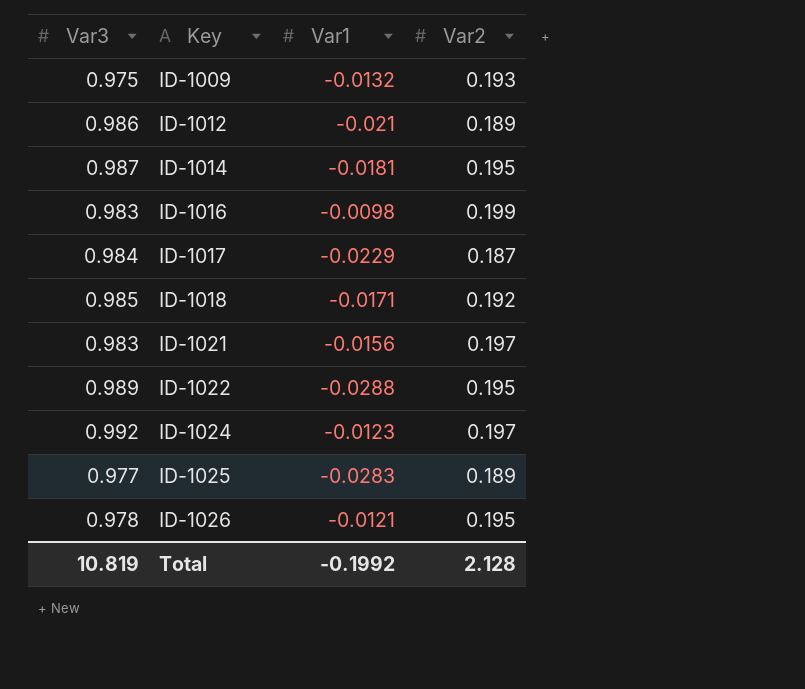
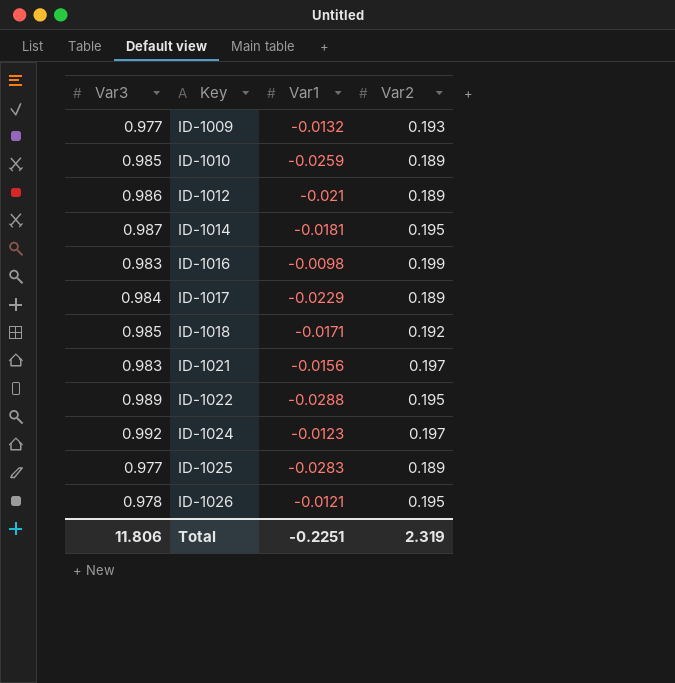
ID-1009 | Var3: 0.975 -> 0.977
row ID-1010: none -> 0.985 | -0.0259 | 0.189
ID-1017 | Var2: 0.187 -> 0.189
Total | Var3: 10.819 -> 11.806
Total | Var1: -0.1992 -> -0.2251
Total | Var2: 2.128 -> 2.319

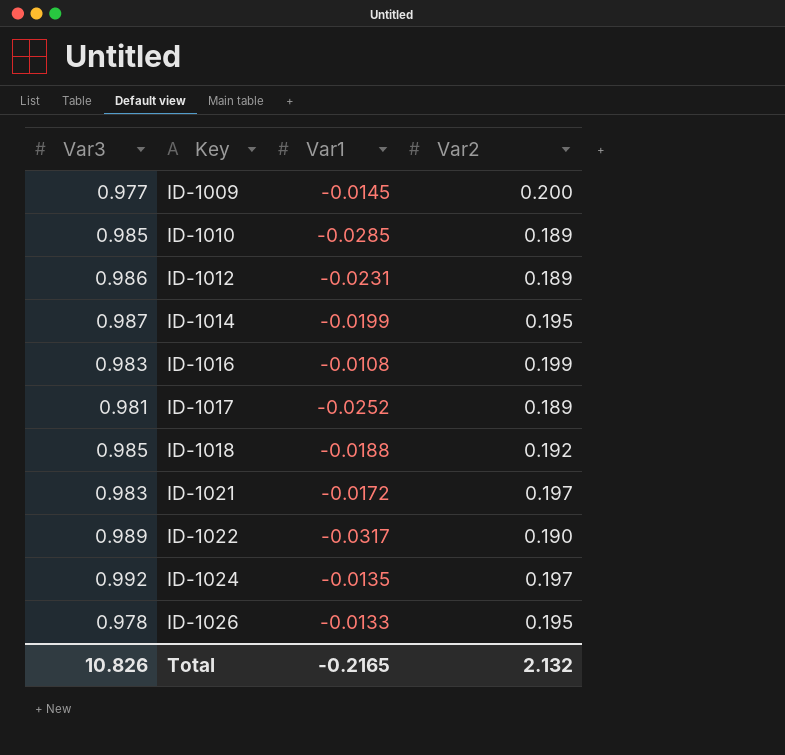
row ID-1025: 0.977 | -0.0283 | 0.189 -> none
ID-1009 | Var1: -0.0132 -> -0.0145
ID-1009 | Var2: 0.193 -> 0.200
ID-1010 | Var1: -0.0259 -> -0.0285
ID-1012 | Var1: -0.021 -> -0.0231
ID-1014 | Var1: -0.0181 -> -0.0199
ID-1016 | Var1: -0.0098 -> -0.0108
ID-1017 | Var3: 0.984 -> 0.981
ID-1017 | Var1: -0.0229 -> -0.0252
ID-1018 | Var1: -0.0171 -> -0.0188
ID-1021 | Var1: -0.0156 -> -0.0172
ID-1022 | Var1: -0.0288 -> -0.0317
ID-1022 | Var2: 0.195 -> 0.190
ID-1024 | Var1: -0.0123 -> -0.0135
ID-1026 | Var1: -0.0121 -> -0.0133
Total | Var3: 11.806 -> 10.826
Total | Var1: -0.2251 -> -0.2165
Total | Var2: 2.319 -> 2.132

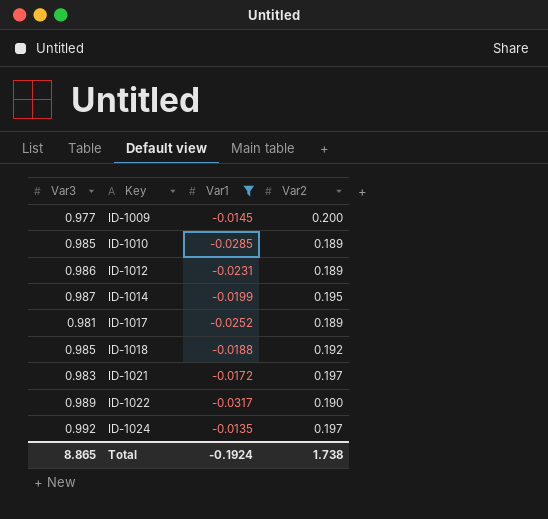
filter: none -> Var1 <= -0.0135
Total | Var3: 10.826 -> 8.865
Total | Var1: -0.2165 -> -0.1924
Total | Var2: 2.132 -> 1.738

